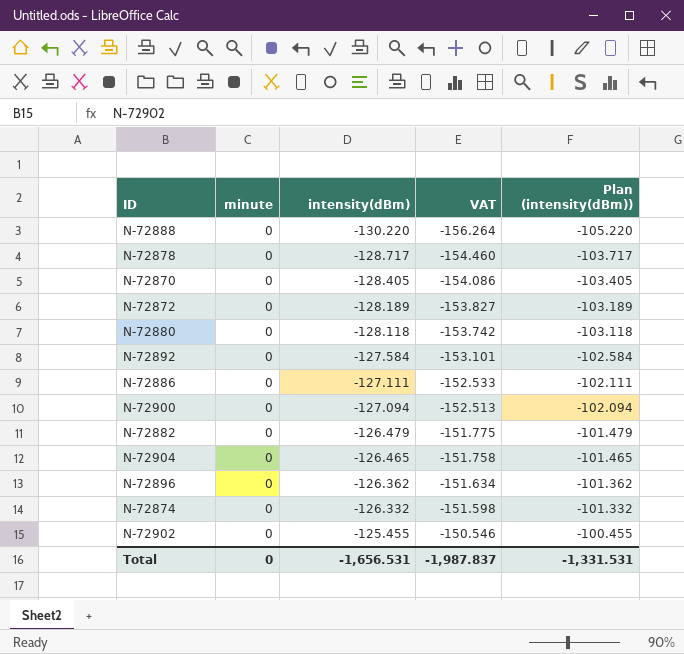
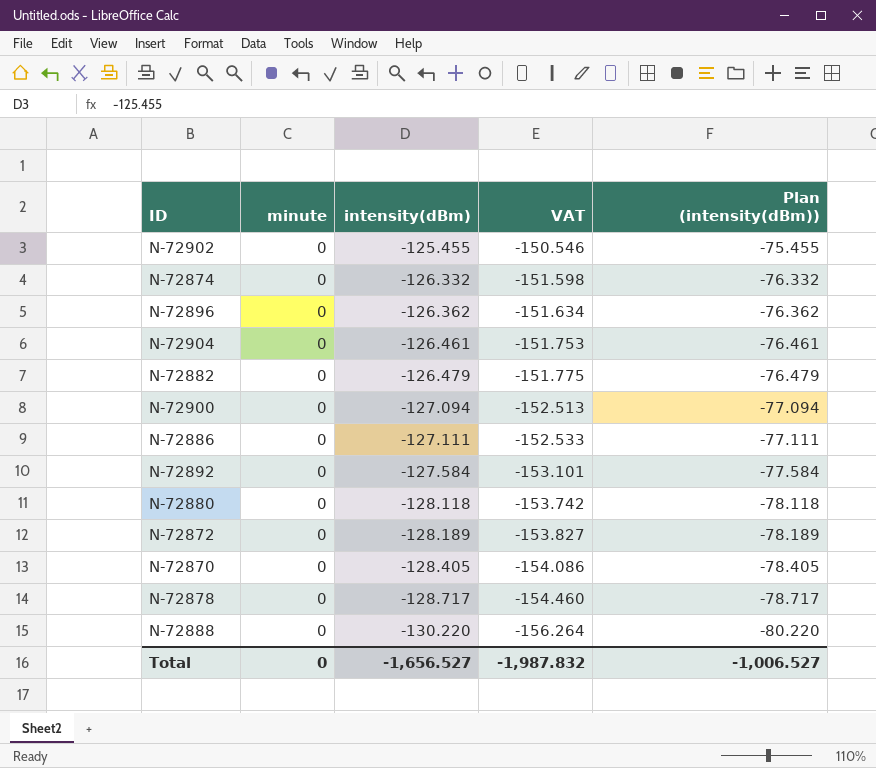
row order: intensity(dBm) ascending -> intensity(dBm) descending
column Plan (intensity(dBm)) | formula: [intensity(dBm)] + 25 -> [intensity(dBm)] + 50
N-72904 | intensity(dBm): -126.465 -> -126.461
N-72904 | VAT: -151.758 -> -151.753
Total | intensity(dBm): -1,656.531 -> -1,656.527
Total | VAT: -1,987.837 -> -1,987.832
Total | Plan (intensity(dBm)): -1,331.531 -> -1,006.527

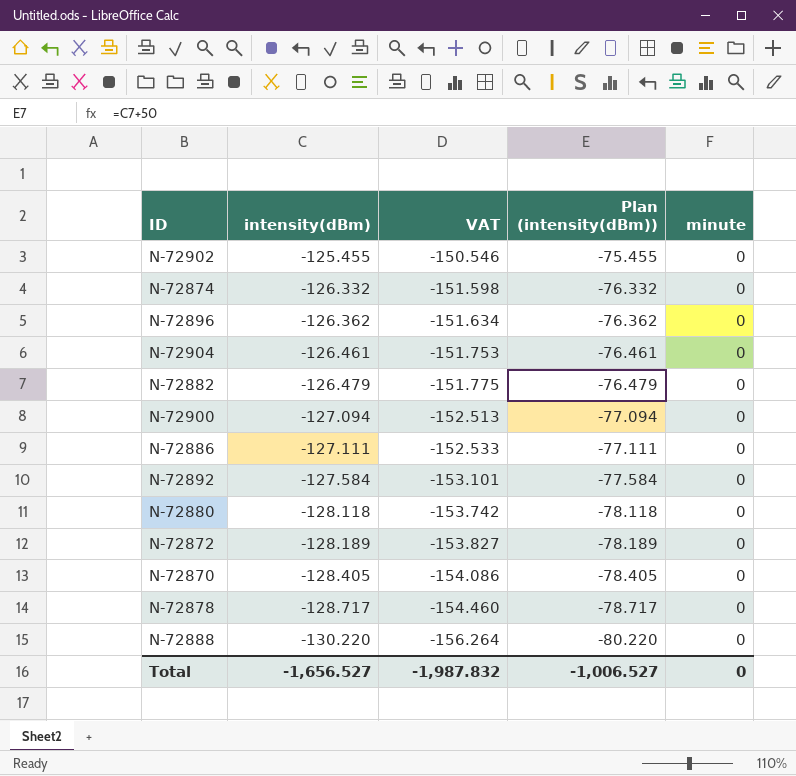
column minute | position: 2 -> 5

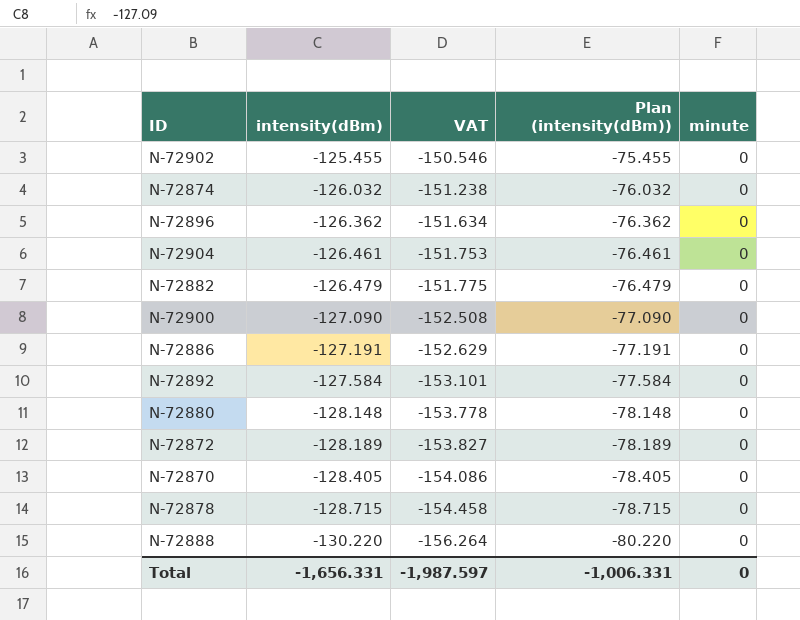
N-72874 | intensity(dBm): -126.332 -> -126.032
N-72874 | VAT: -151.598 -> -151.238
N-72874 | Plan (intensity(dBm)): -76.332 -> -76.032
N-72900 | intensity(dBm): -127.094 -> -127.090
N-72900 | VAT: -152.513 -> -152.508
N-72900 | Plan (intensity(dBm)): -77.094 -> -77.090
N-72886 | intensity(dBm): -127.111 -> -127.191
N-72886 | VAT: -152.533 -> -152.629
N-72886 | Plan (intensity(dBm)): -77.111 -> -77.191
N-72880 | intensity(dBm): -128.118 -> -128.148
N-72880 | VAT: -153.742 -> -153.778
N-72880 | Plan (intensity(dBm)): -78.118 -> -78.148
N-72878 | intensity(dBm): -128.717 -> -128.715
N-72878 | VAT: -154.460 -> -154.458
N-72878 | Plan (intensity(dBm)): -78.717 -> -78.715
Total | intensity(dBm): -1,656.527 -> -1,656.331
Total | VAT: -1,987.832 -> -1,987.597
Total | Plan (intensity(dBm)): -1,006.527 -> -1,006.331

